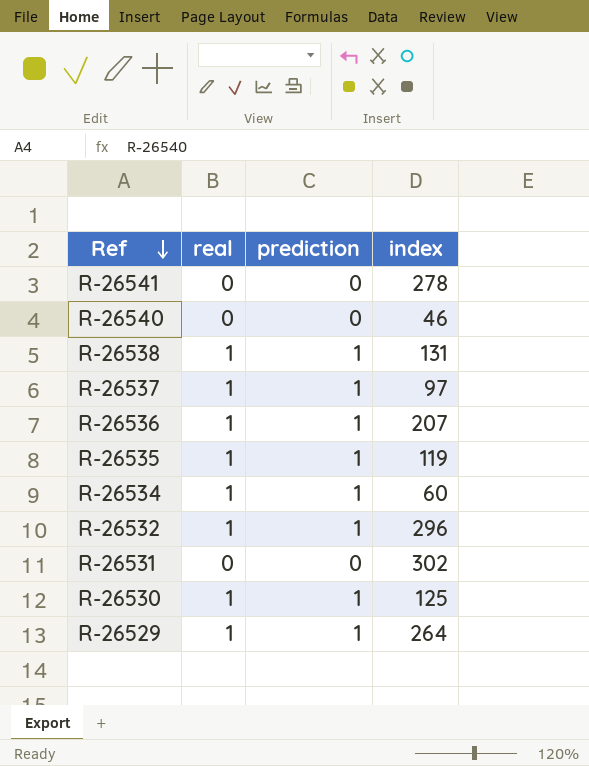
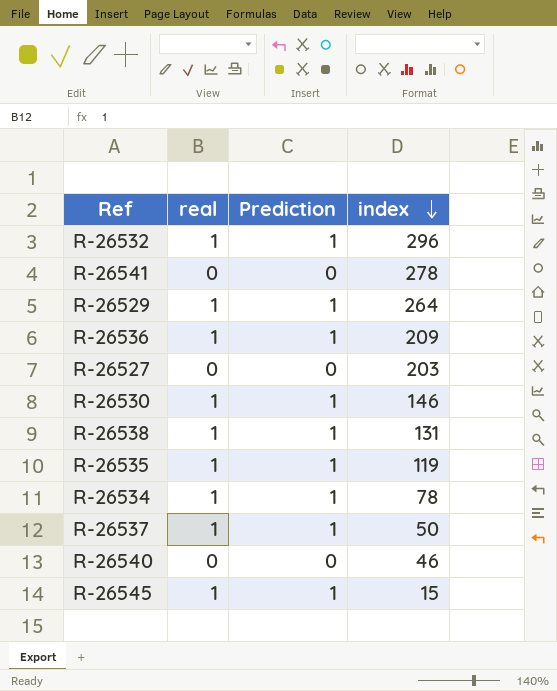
row order: Ref descending -> index descending
column name: prediction -> Prediction
row R-26531: 0 | 0 | 302 -> none
R-26536 | index: 207 -> 209
row R-26527: none -> 0 | 0 | 203
R-26530 | index: 125 -> 146
R-26534 | index: 60 -> 78
R-26537 | index: 97 -> 50
row R-26545: none -> 1 | 1 | 15

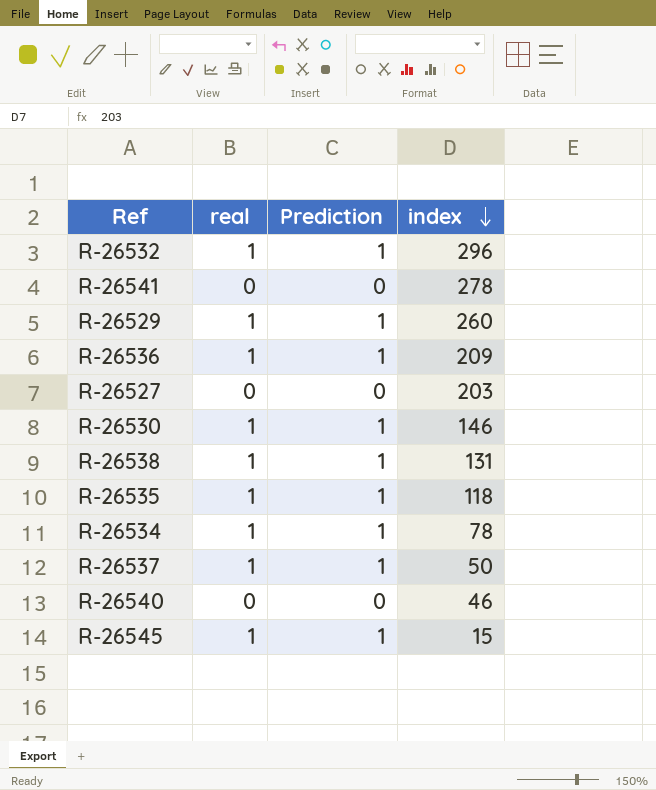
R-26529 | index: 264 -> 260
R-26535 | index: 119 -> 118

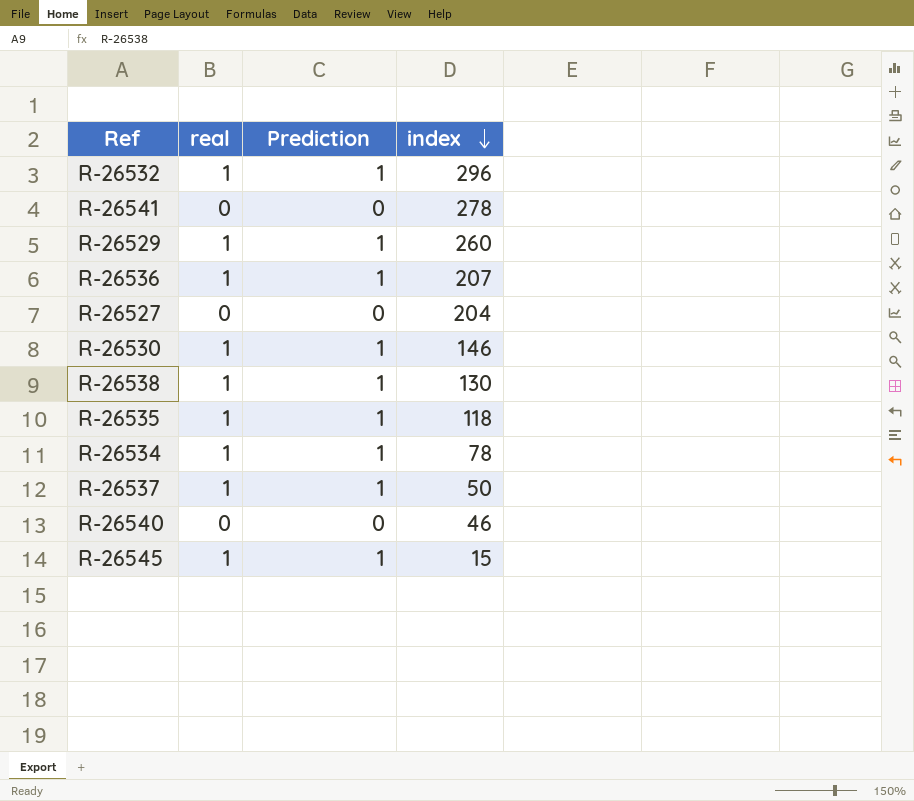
R-26536 | index: 209 -> 207
R-26527 | index: 203 -> 204
R-26538 | index: 131 -> 130

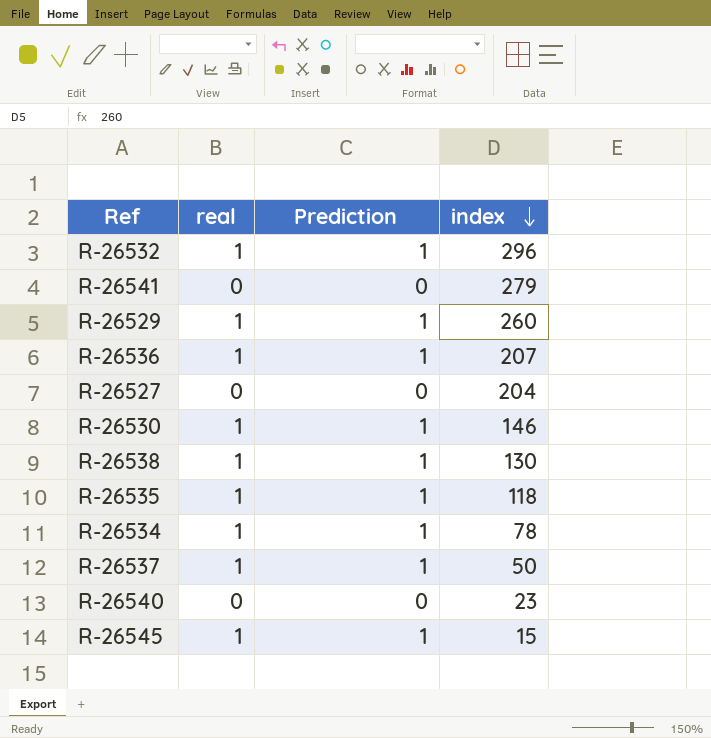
R-26541 | index: 278 -> 279
R-26540 | index: 46 -> 23

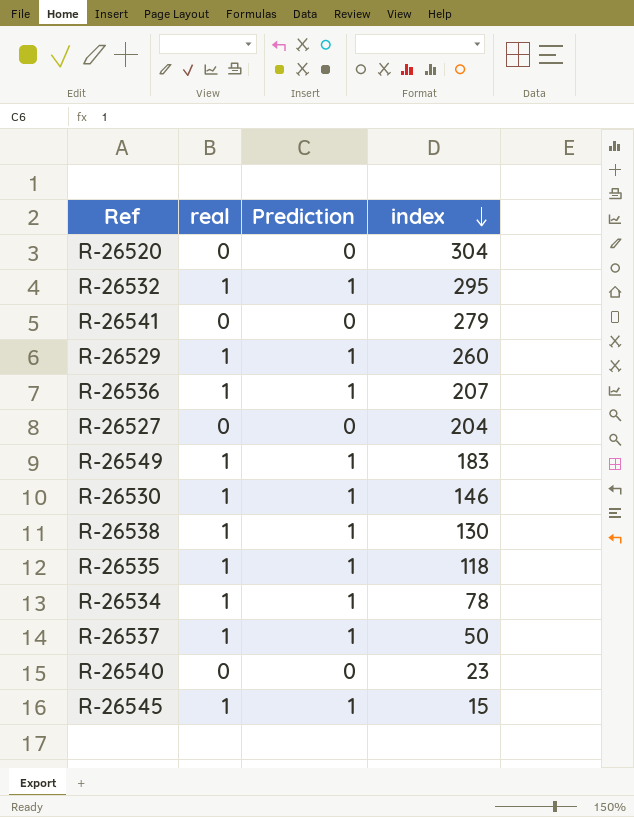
row R-26520: none -> 0 | 0 | 304
R-26532 | index: 296 -> 295
row R-26549: none -> 1 | 1 | 183

